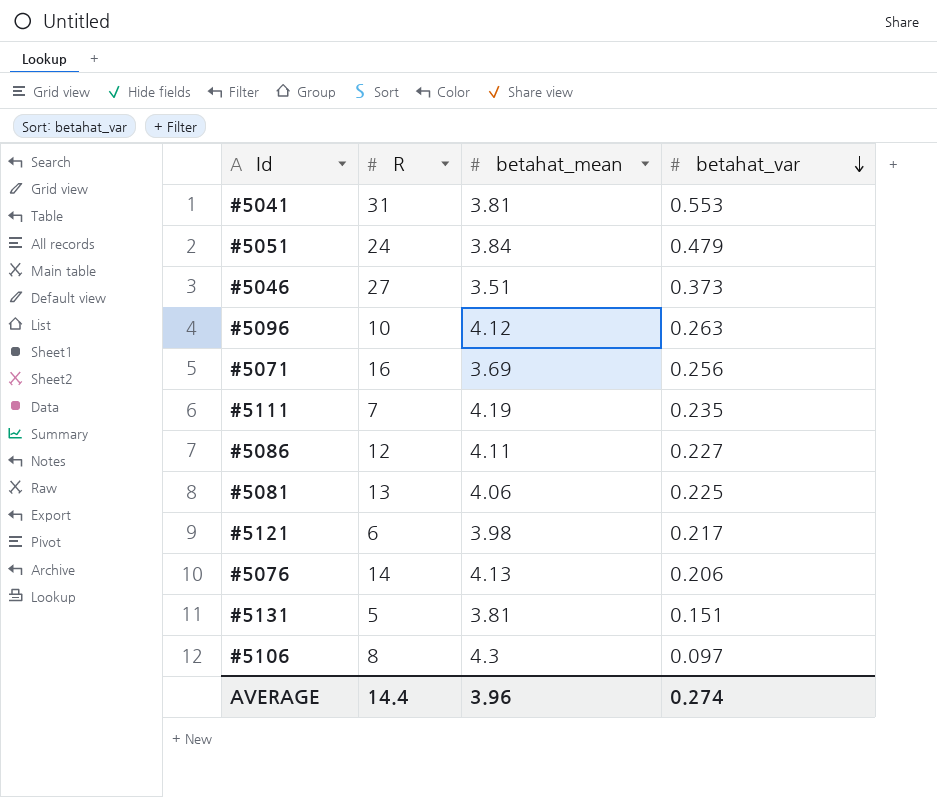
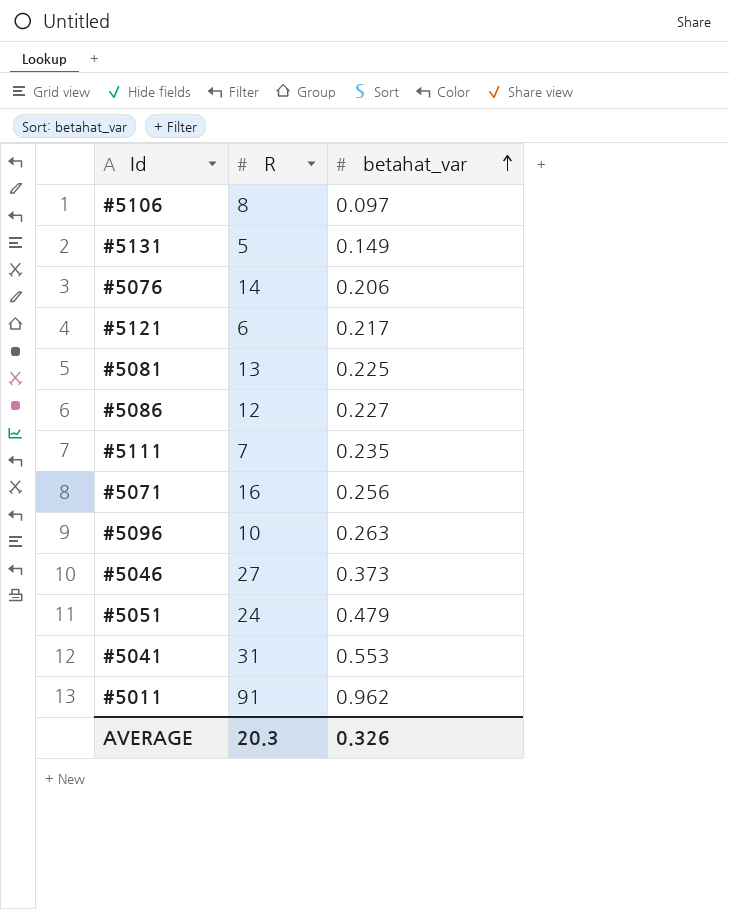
row order: betahat_var descending -> betahat_var ascending
column betahat_mean | position: 3 -> none
#5131 | betahat_var: 0.151 -> 0.149
row #5011: none -> 91 | 0.962
AVERAGE | R: 14.4 -> 20.3
AVERAGE | betahat_var: 0.274 -> 0.326

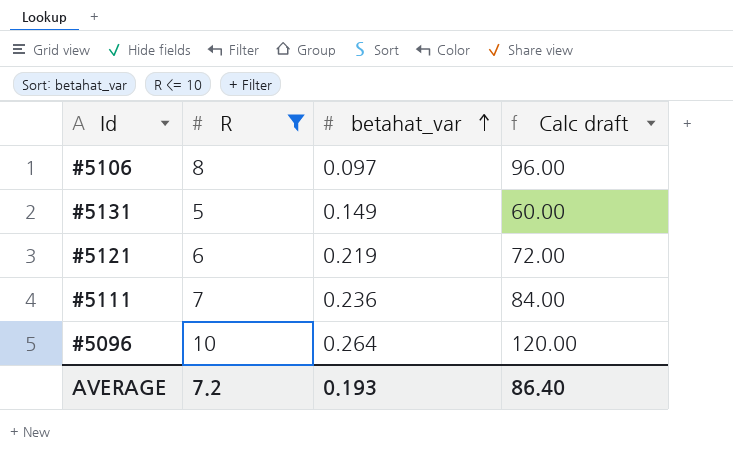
filter: none -> R <= 10
column Calc draft | formula: none -> [R] * 12
#5121 | betahat_var: 0.217 -> 0.219
#5111 | betahat_var: 0.235 -> 0.236
#5096 | betahat_var: 0.263 -> 0.264
AVERAGE | R: 20.3 -> 7.2
AVERAGE | betahat_var: 0.326 -> 0.193

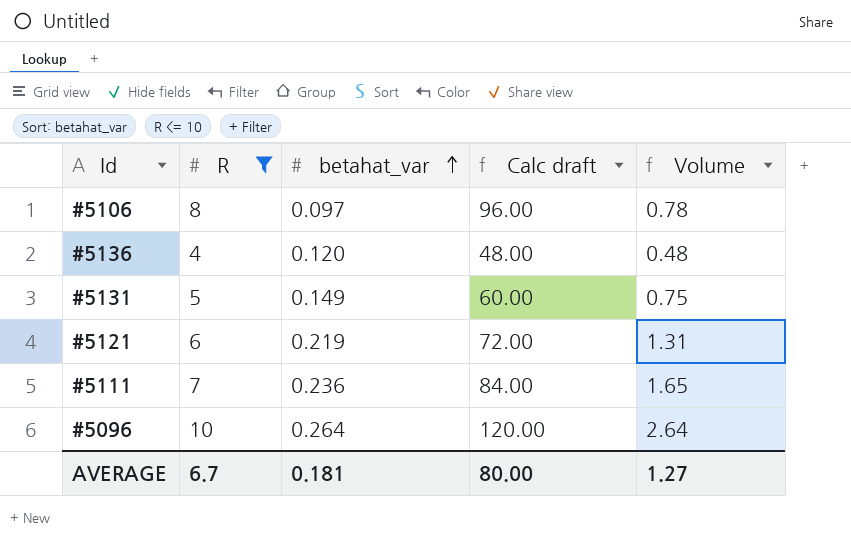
column Volume | formula: none -> [R] * [betahat_var]
row #5136: none -> 4 | 0.120 | 48.00 | 0.48
AVERAGE | R: 7.2 -> 6.7
AVERAGE | betahat_var: 0.193 -> 0.181
AVERAGE | Calc draft: 86.40 -> 80.00

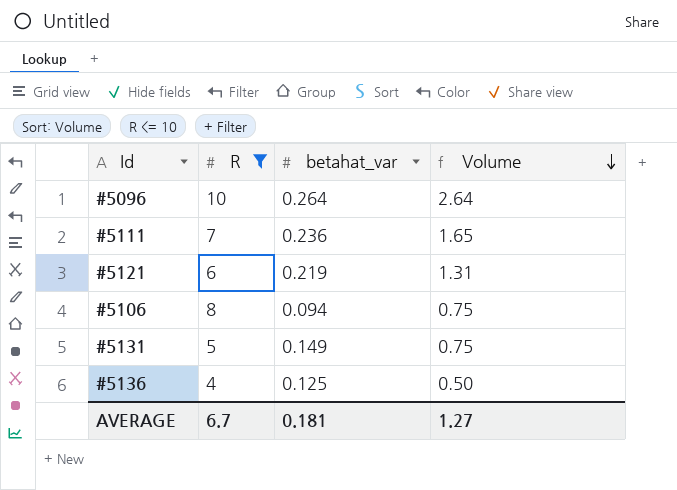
row order: betahat_var ascending -> Volume descending
column Calc draft | formula: [R] * 12 -> none
#5106 | betahat_var: 0.097 -> 0.094
#5106 | Volume: 0.78 -> 0.75
#5136 | betahat_var: 0.120 -> 0.125
#5136 | Volume: 0.48 -> 0.50

